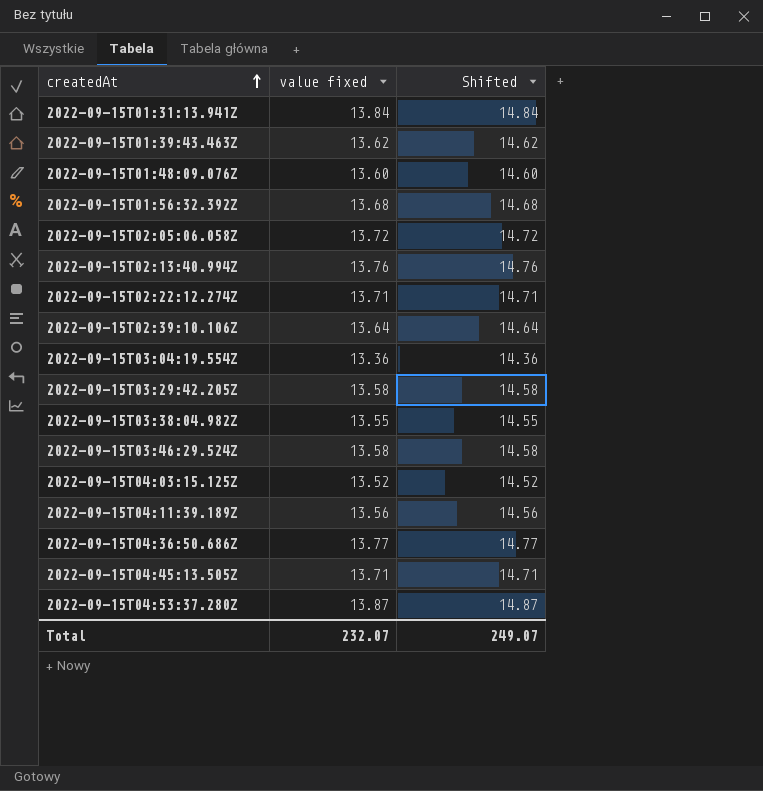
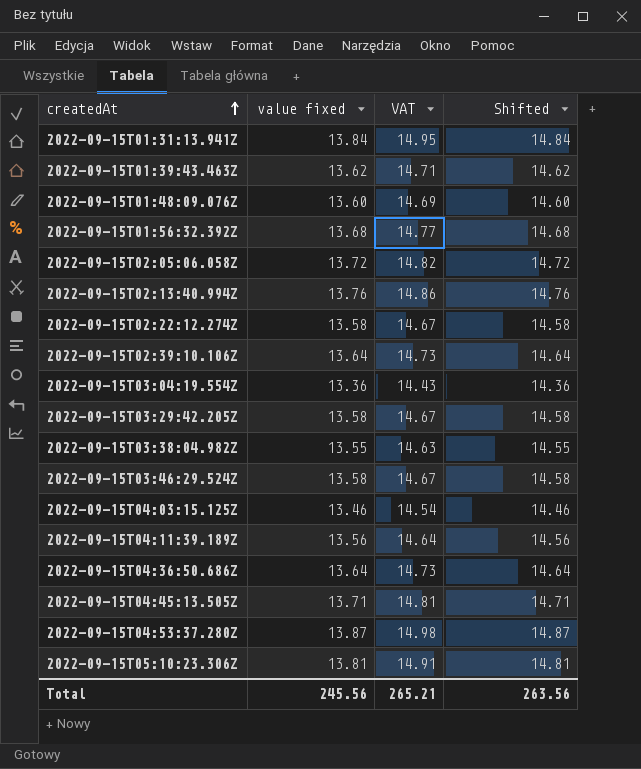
column VAT | formula: none -> [value fixed] * 1.08
2022-09-15T02:22:12.274Z | value fixed: 13.71 -> 13.58
2022-09-15T02:22:12.274Z | Shifted: 14.71 -> 14.58
2022-09-15T04:03:15.125Z | value fixed: 13.52 -> 13.46
2022-09-15T04:03:15.125Z | Shifted: 14.52 -> 14.46
2022-09-15T04:36:50.686Z | value fixed: 13.77 -> 13.64
2022-09-15T04:36:50.686Z | Shifted: 14.77 -> 14.64
row 2022-09-15T05:10:23.306Z: none -> 13.81 | 14.91 | 14.81
Total | value fixed: 232.07 -> 245.56
Total | Shifted: 249.07 -> 263.56

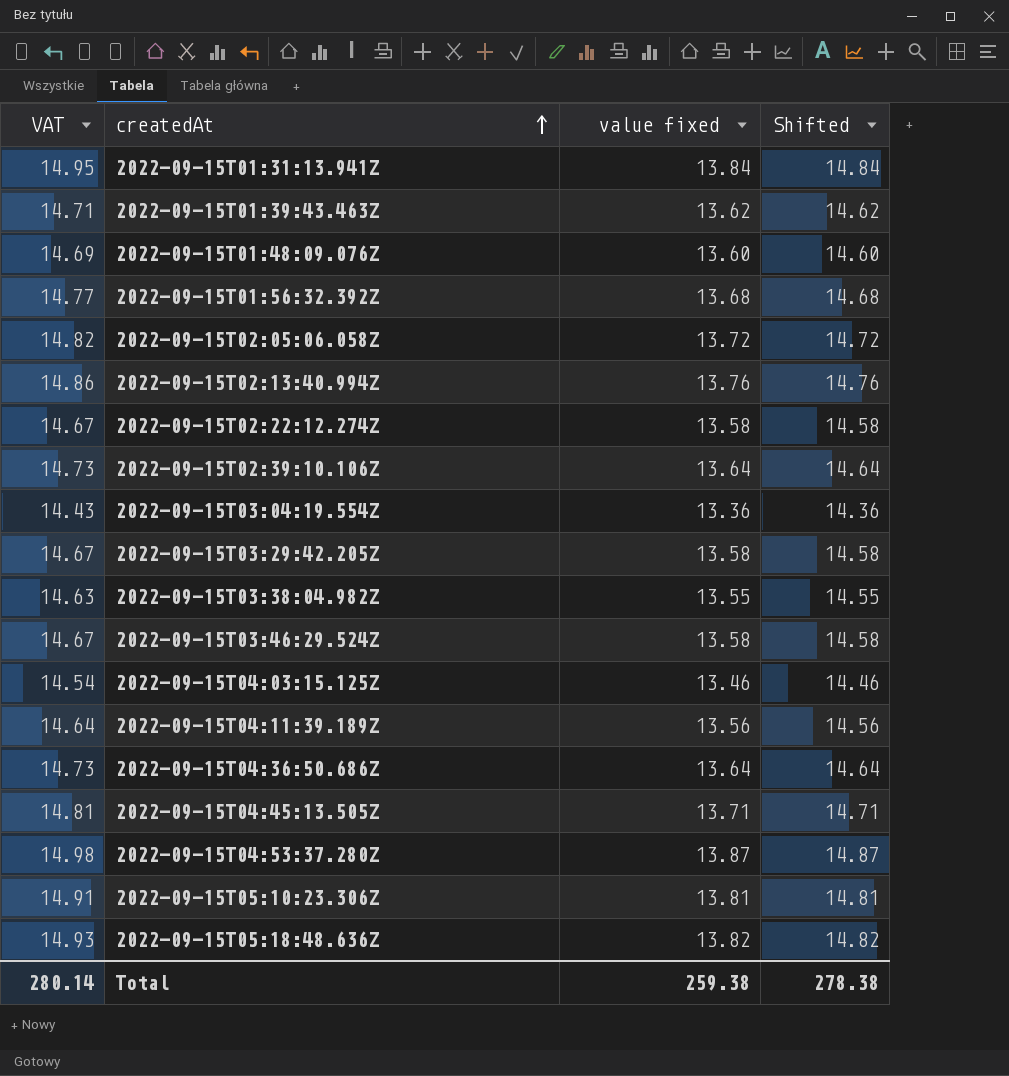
column VAT | position: 3 -> 1
row 2022-09-15T05:18:48.636Z: none -> 14.93 | 13.82 | 14.82
Total | VAT: 265.21 -> 280.14
Total | value fixed: 245.56 -> 259.38
Total | Shifted: 263.56 -> 278.38

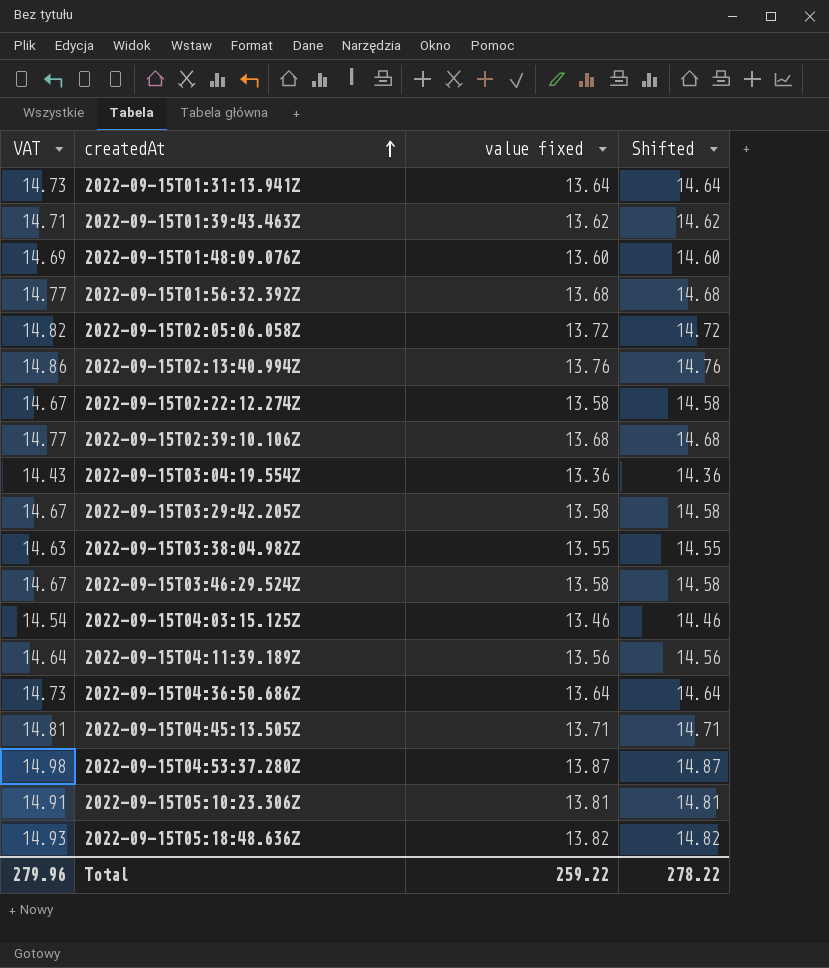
2022-09-15T01:31:13.941Z | VAT: 14.95 -> 14.73
2022-09-15T01:31:13.941Z | value fixed: 13.84 -> 13.64
2022-09-15T01:31:13.941Z | Shifted: 14.84 -> 14.64
2022-09-15T02:39:10.106Z | VAT: 14.73 -> 14.77
2022-09-15T02:39:10.106Z | value fixed: 13.64 -> 13.68
2022-09-15T02:39:10.106Z | Shifted: 14.64 -> 14.68
Total | VAT: 280.14 -> 279.96
Total | value fixed: 259.38 -> 259.22
Total | Shifted: 278.38 -> 278.22

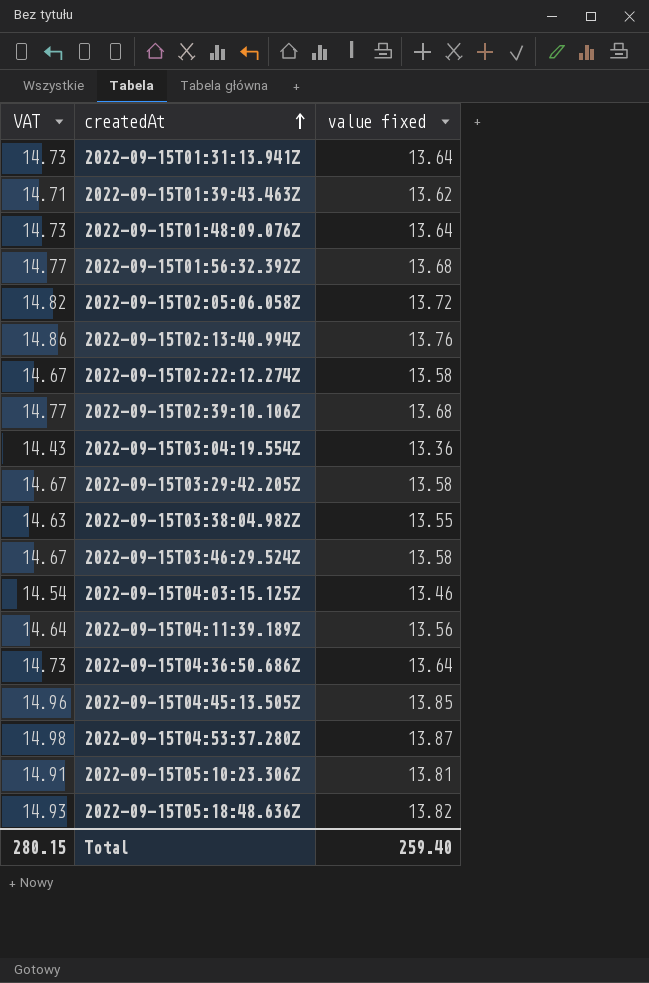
column Shifted | formula: [value fixed] + 1 -> none
2022-09-15T01:48:09.076Z | VAT: 14.69 -> 14.73
2022-09-15T01:48:09.076Z | value fixed: 13.60 -> 13.64
2022-09-15T04:45:13.505Z | VAT: 14.81 -> 14.96
2022-09-15T04:45:13.505Z | value fixed: 13.71 -> 13.85
Total | VAT: 279.96 -> 280.15
Total | value fixed: 259.22 -> 259.40

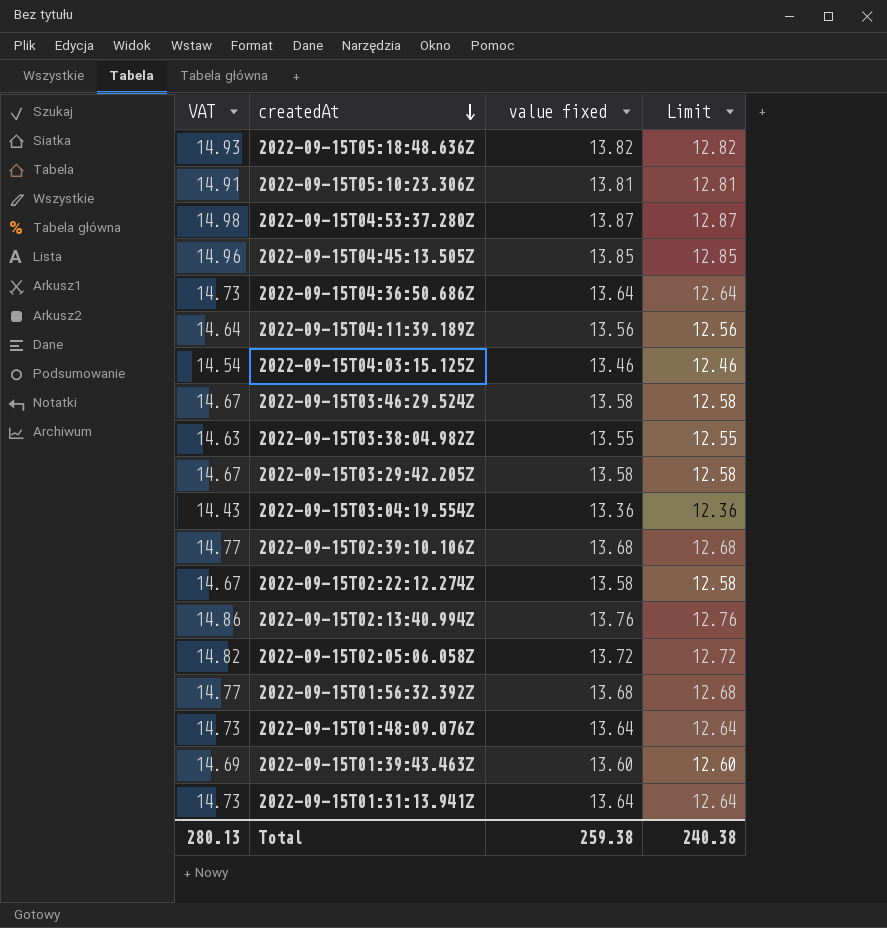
row order: createdAt ascending -> createdAt descending
column Limit | formula: none -> [value fixed] - 1
2022-09-15T01:39:43.463Z | VAT: 14.71 -> 14.69
2022-09-15T01:39:43.463Z | value fixed: 13.62 -> 13.60
Total | VAT: 280.15 -> 280.13
Total | value fixed: 259.40 -> 259.38

